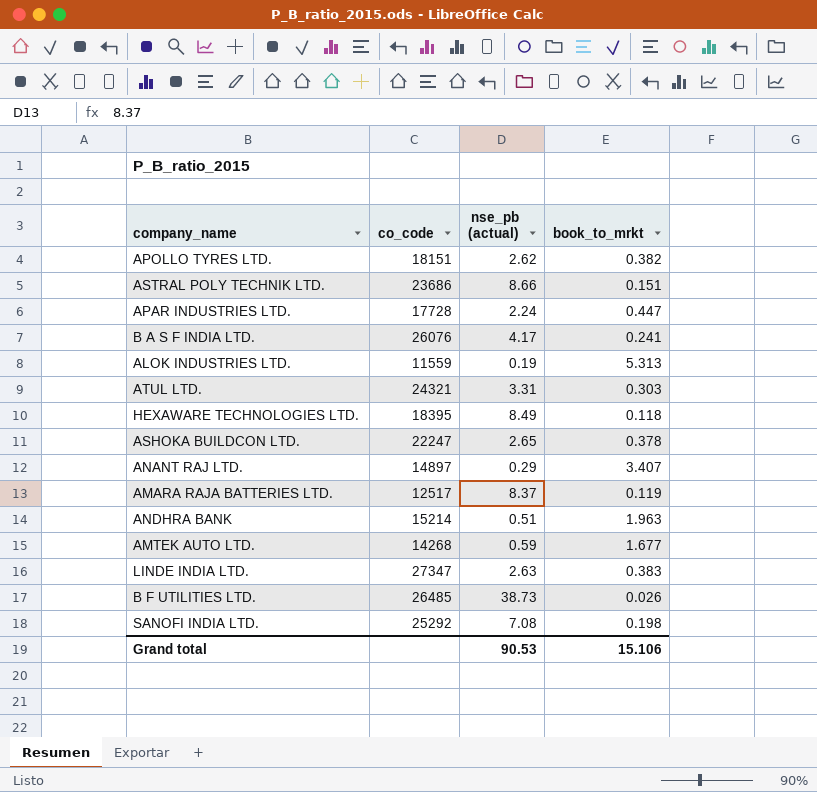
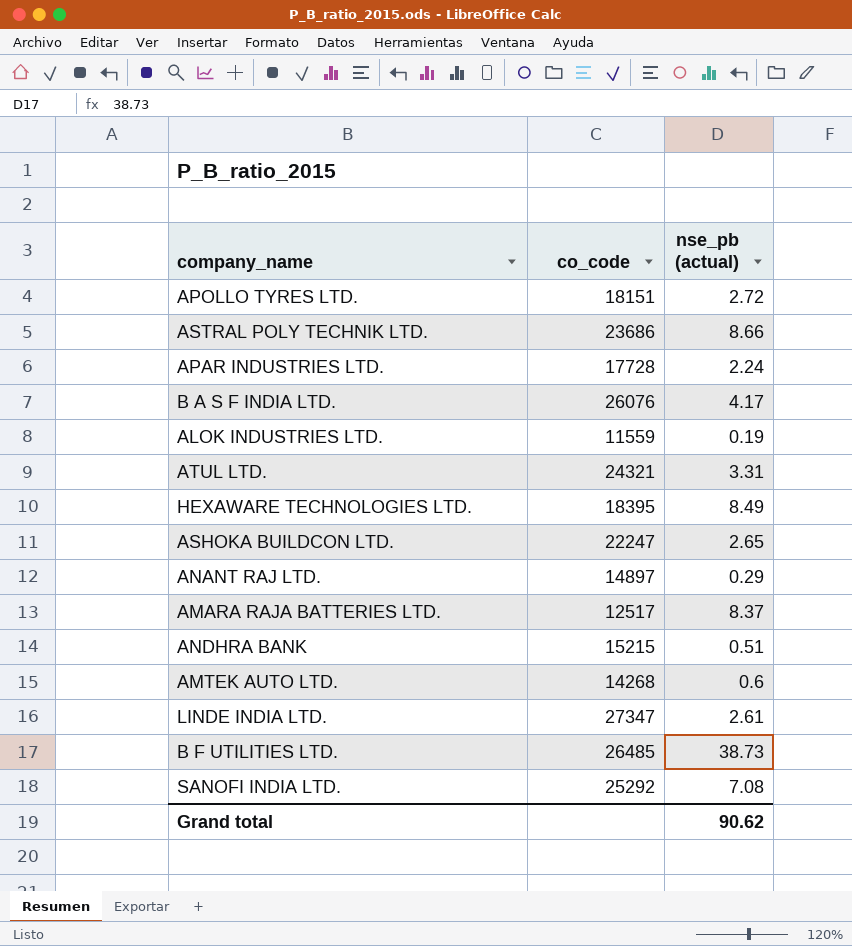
column book_to_mrkt | position: 4 -> none
APOLLO TYRES LTD. | nse_pb (actual): 2.62 -> 2.72
ANDHRA BANK | co_code: 15214 -> 15215
AMTEK AUTO LTD. | nse_pb (actual): 0.59 -> 0.6
LINDE INDIA LTD. | nse_pb (actual): 2.63 -> 2.61
Grand total | nse_pb (actual): 90.53 -> 90.62

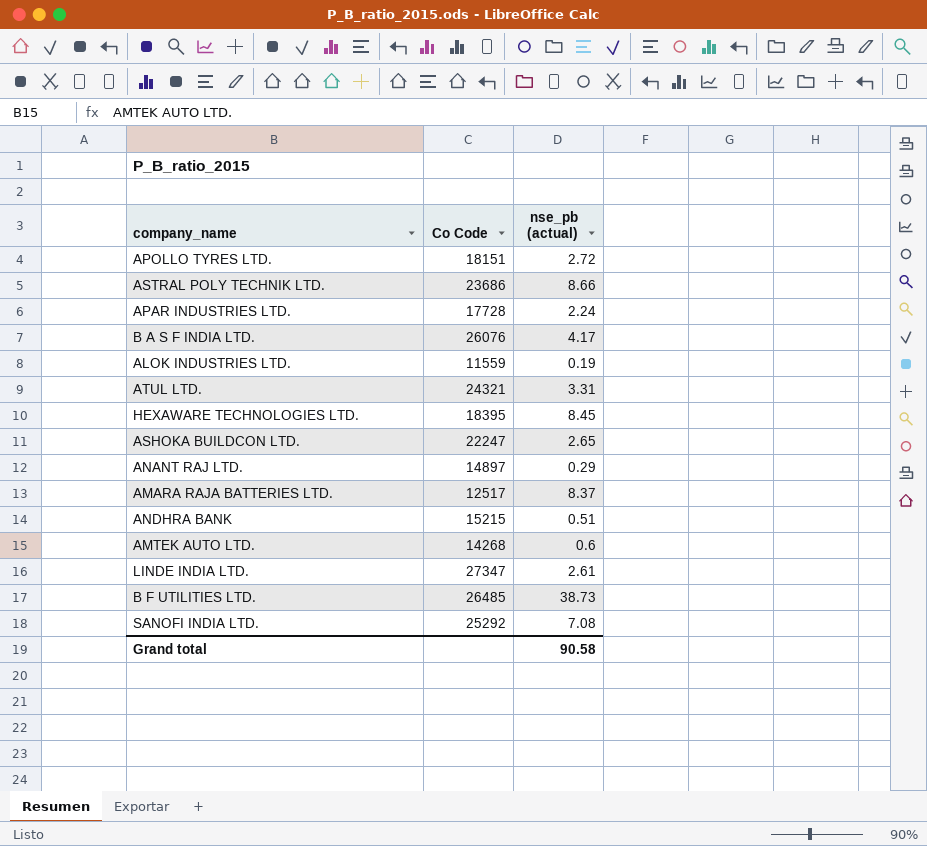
column name: co_code -> Co Code
HEXAWARE TECHNOLOGIES LTD. | nse_pb (actual): 8.49 -> 8.45
Grand total | nse_pb (actual): 90.62 -> 90.58

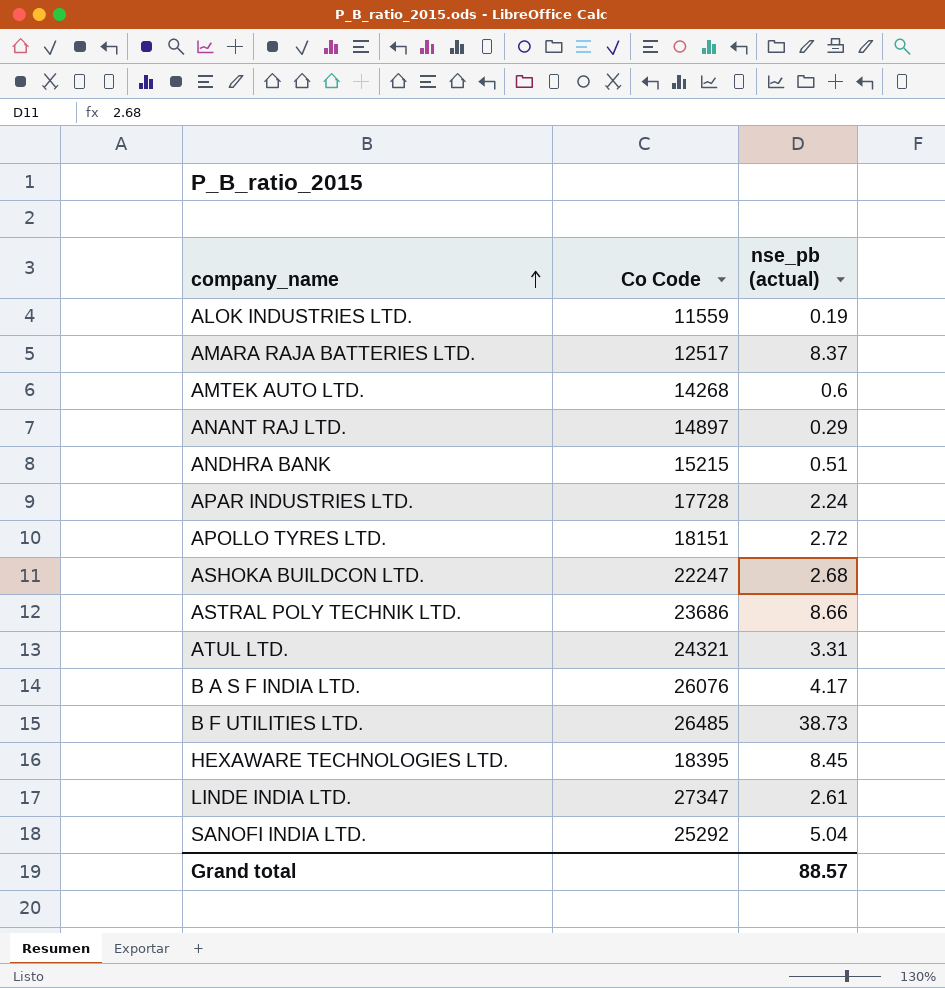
row order: none -> company_name ascending
ASHOKA BUILDCON LTD. | nse_pb (actual): 2.65 -> 2.68
SANOFI INDIA LTD. | nse_pb (actual): 7.08 -> 5.04
Grand total | nse_pb (actual): 90.58 -> 88.57

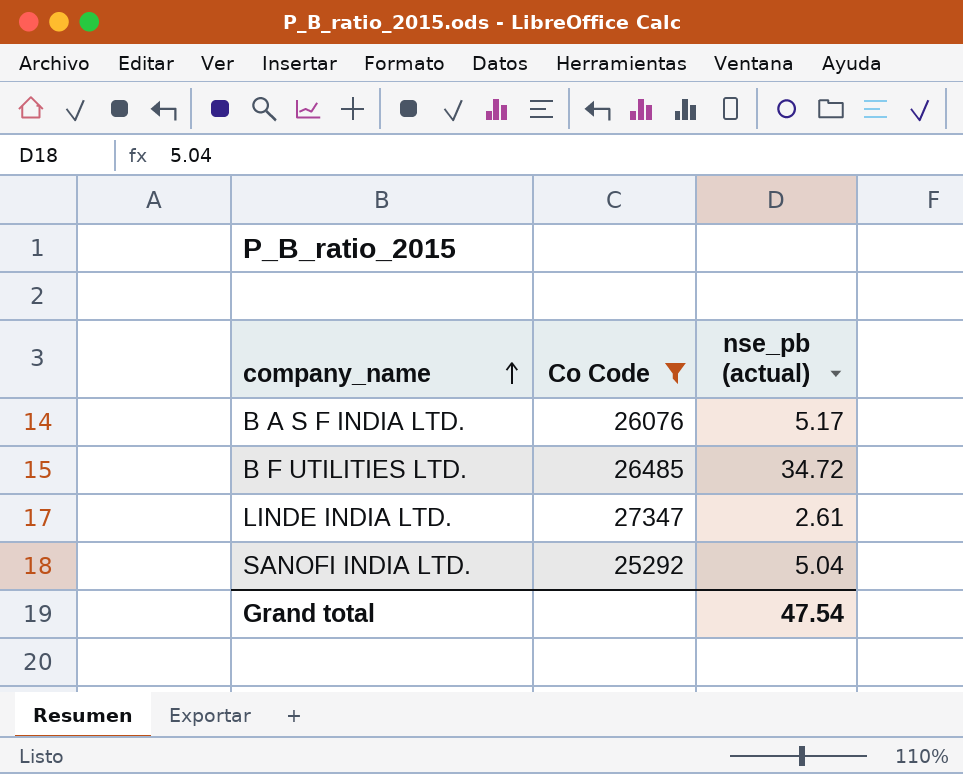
filter: none -> Co Code >= 25292
B A S F INDIA LTD. | nse_pb (actual): 4.17 -> 5.17
B F UTILITIES LTD. | nse_pb (actual): 38.73 -> 34.72
Grand total | nse_pb (actual): 88.57 -> 47.54

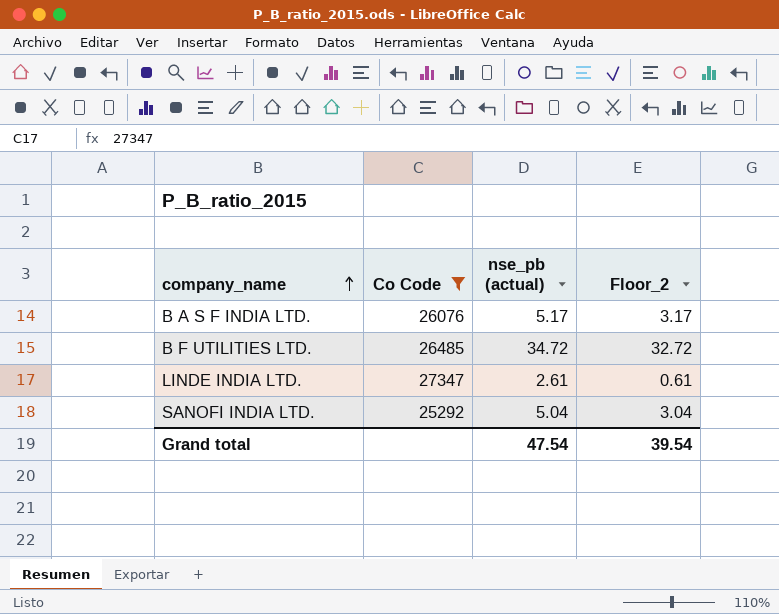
column Floor_2 | formula: none -> [nse_pb (actual)] - 2

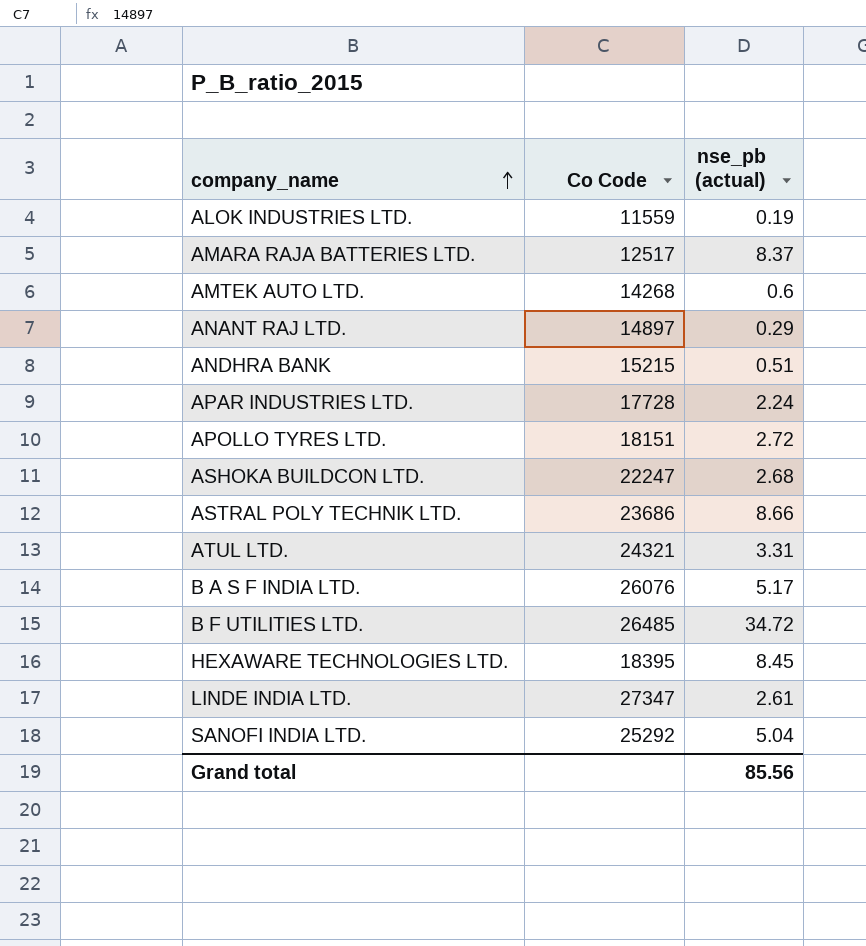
filter: Co Code >= 25292 -> none
column Floor_2 | formula: [nse_pb (actual)] - 2 -> none
Grand total | nse_pb (actual): 47.54 -> 85.56

